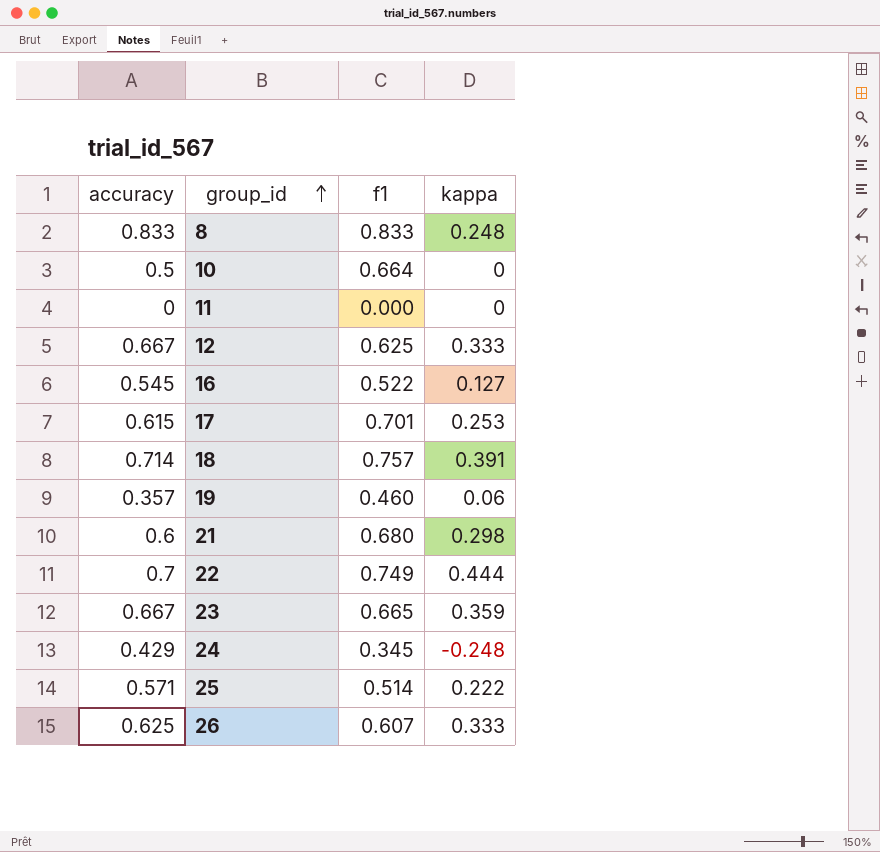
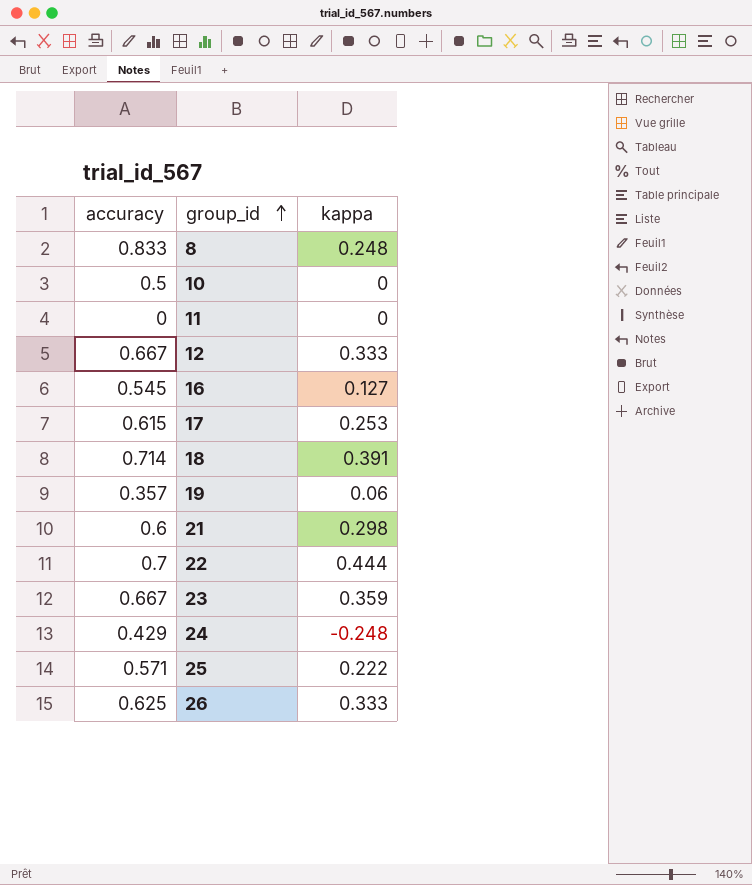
column f1 | position: 3 -> none

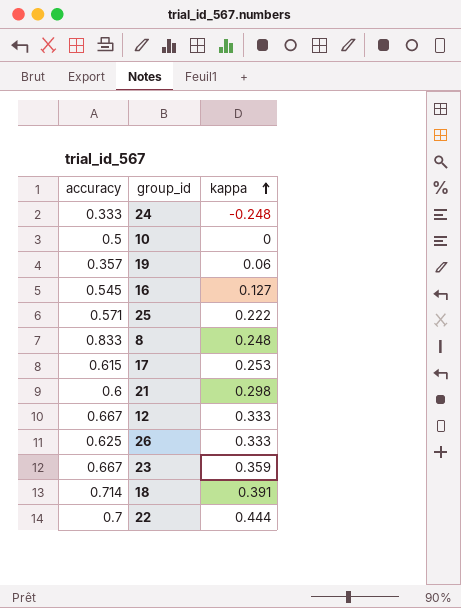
row order: group_id ascending -> kappa ascending
row 11: 0 | 0 -> none
24 | accuracy: 0.429 -> 0.333

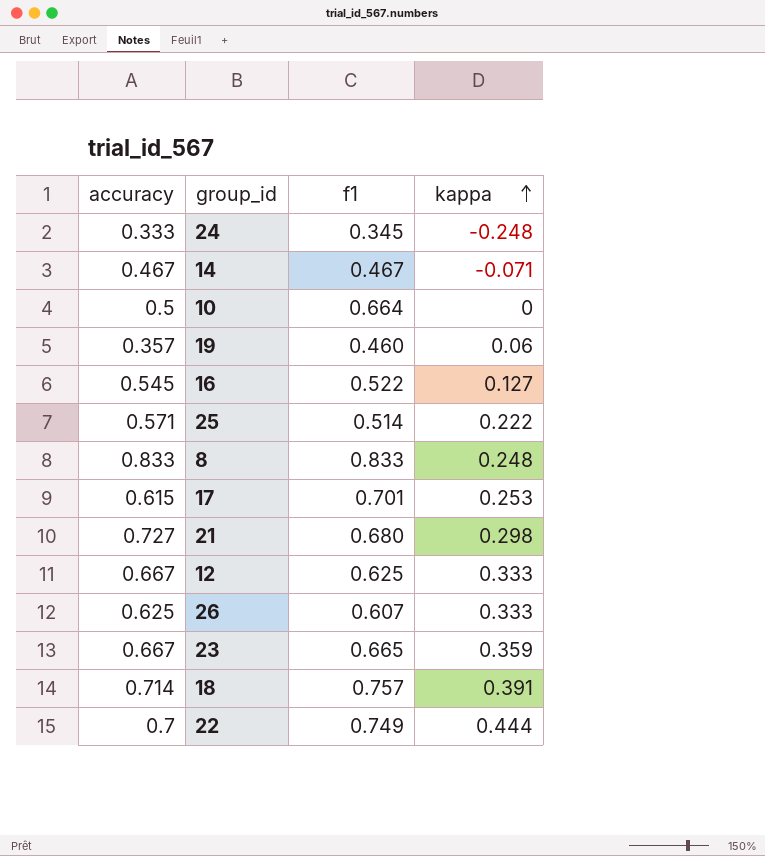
column f1 | position: none -> 3
row 14: none -> 0.467 | 0.467 | -0.071
21 | accuracy: 0.6 -> 0.727

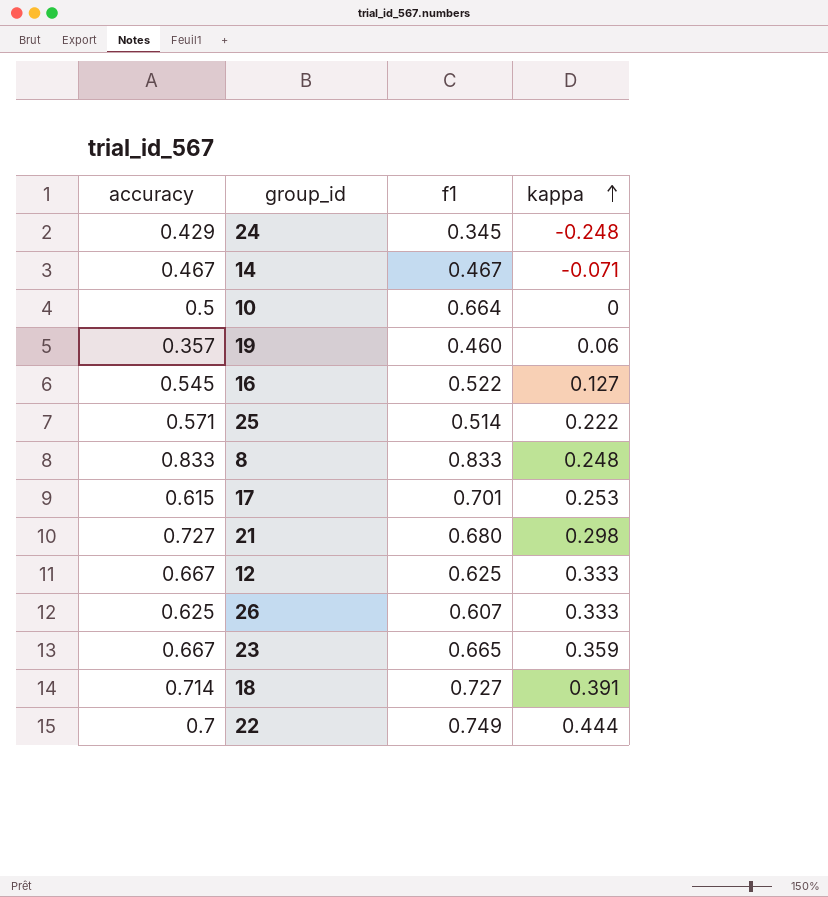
24 | accuracy: 0.333 -> 0.429
18 | f1: 0.757 -> 0.727

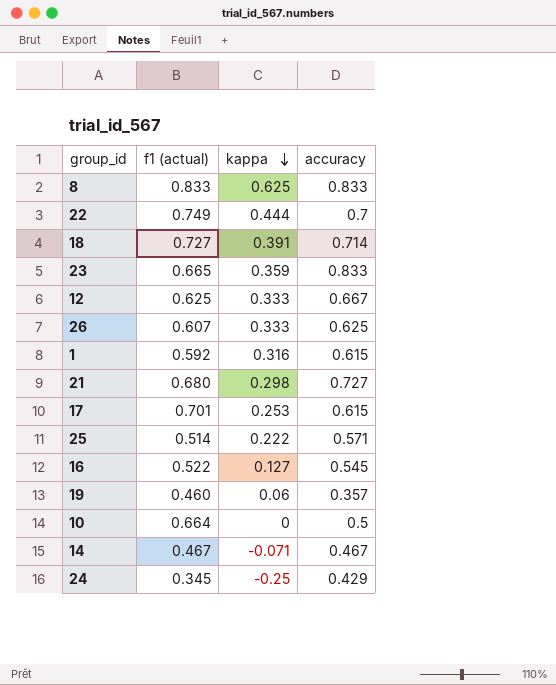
row order: kappa ascending -> kappa descending
column name: f1 -> f1 (actual)
column accuracy | position: 1 -> 4
8 | kappa: 0.248 -> 0.625
23 | accuracy: 0.667 -> 0.833
row 1: none -> 0.592 | 0.316 | 0.615
24 | kappa: -0.248 -> -0.25

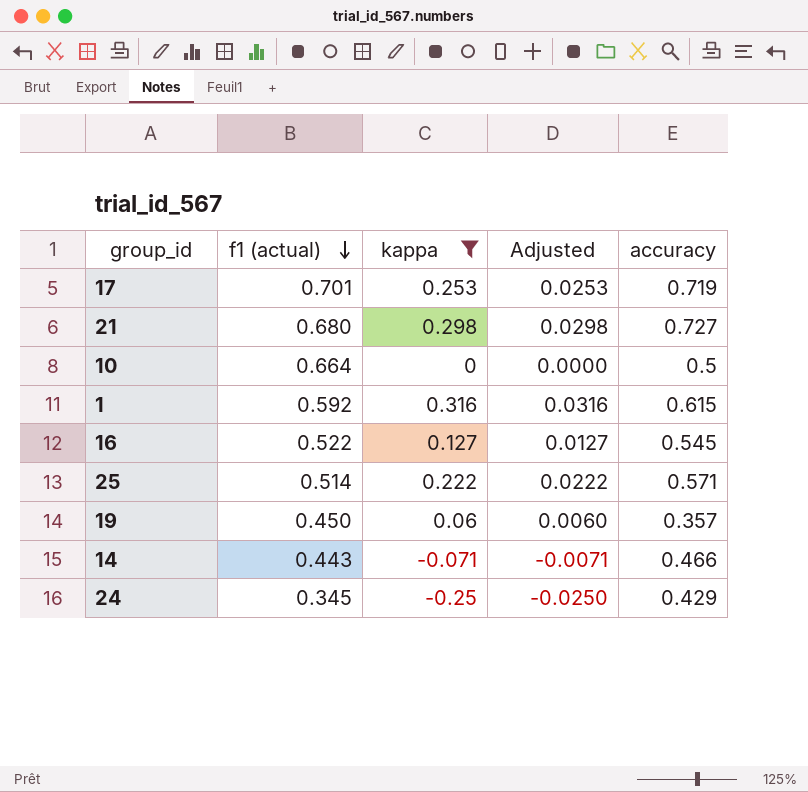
filter: none -> kappa <= 0.316
row order: kappa descending -> f1 (actual) descending
column Adjusted | formula: none -> [kappa] * 0.1
17 | accuracy: 0.615 -> 0.719
19 | f1 (actual): 0.460 -> 0.450
14 | f1 (actual): 0.467 -> 0.443
14 | accuracy: 0.467 -> 0.466

